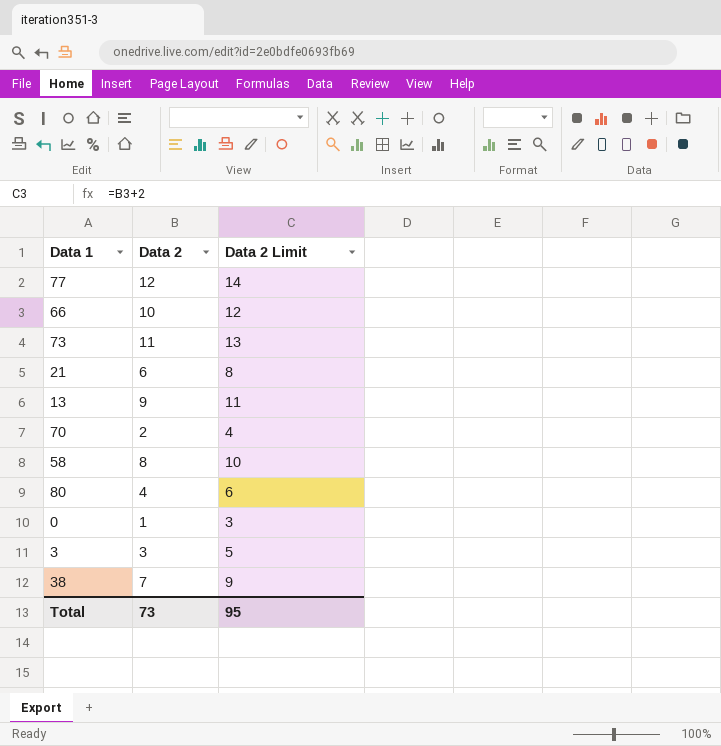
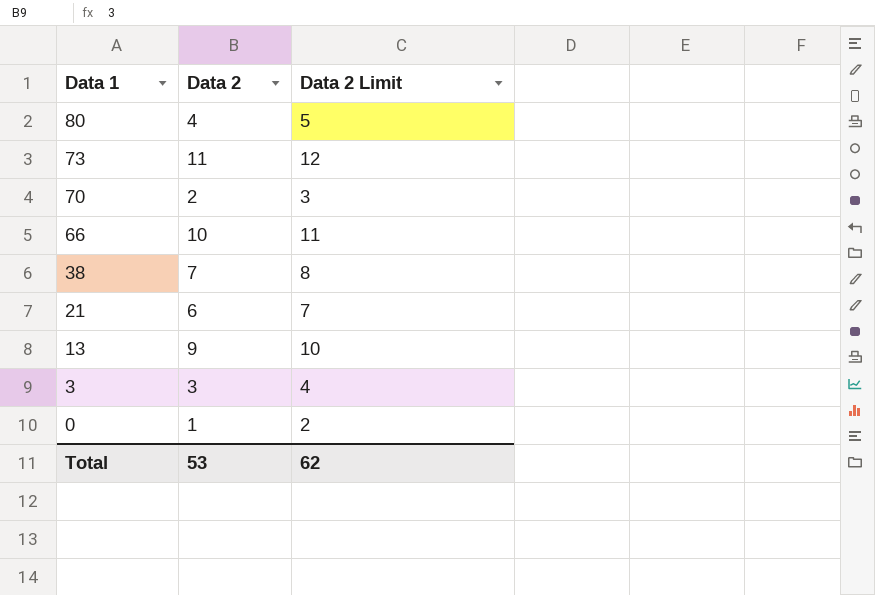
row order: none -> Data 1 descending
column Data 2 Limit | formula: [Data 2] + 2 -> [Data 2] + 1
row 77: 12 | 14 -> none
row 58: 8 | 10 -> none
Total | Data 2: 73 -> 53
Total | Data 2 Limit: 95 -> 62

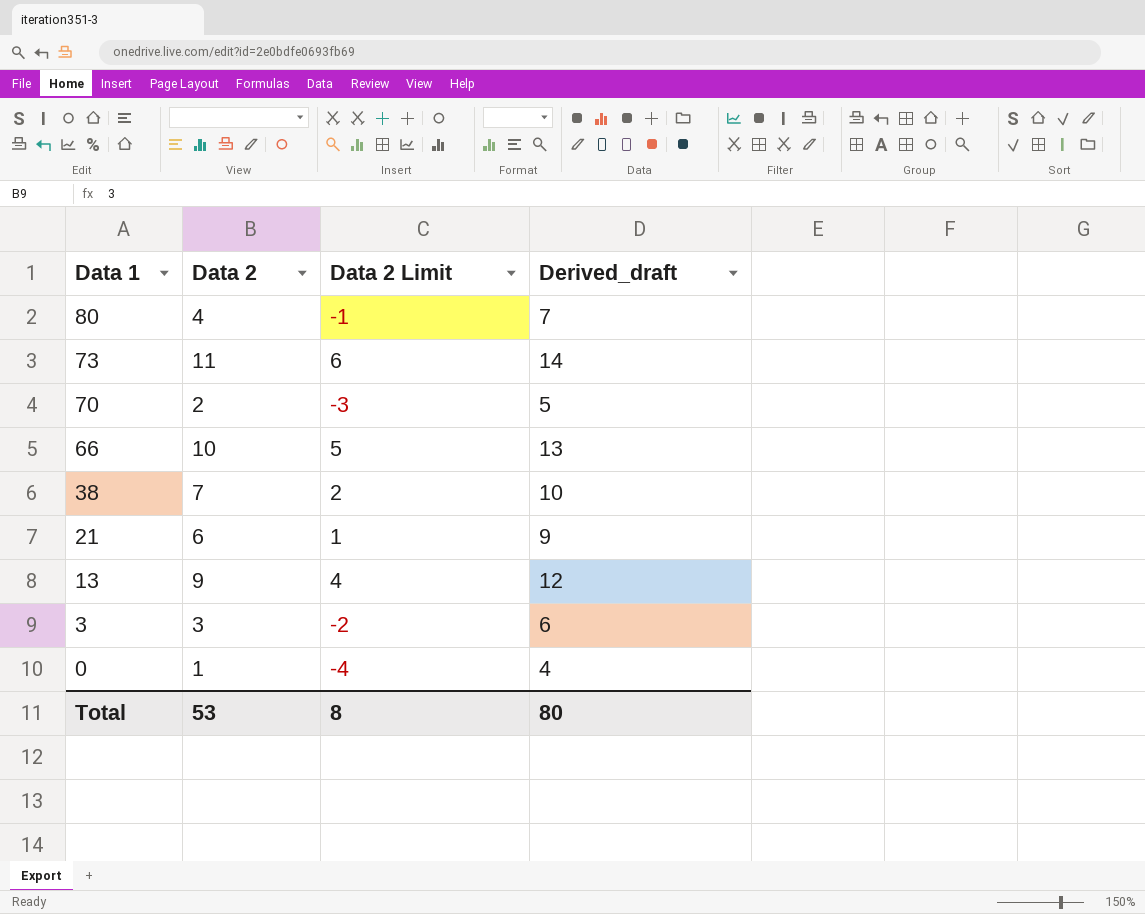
column Data 2 Limit | formula: [Data 2] + 1 -> [Data 2] - 5
column Derived_draft | formula: none -> [Data 2] + 3
Total | Data 2 Limit: 62 -> 8

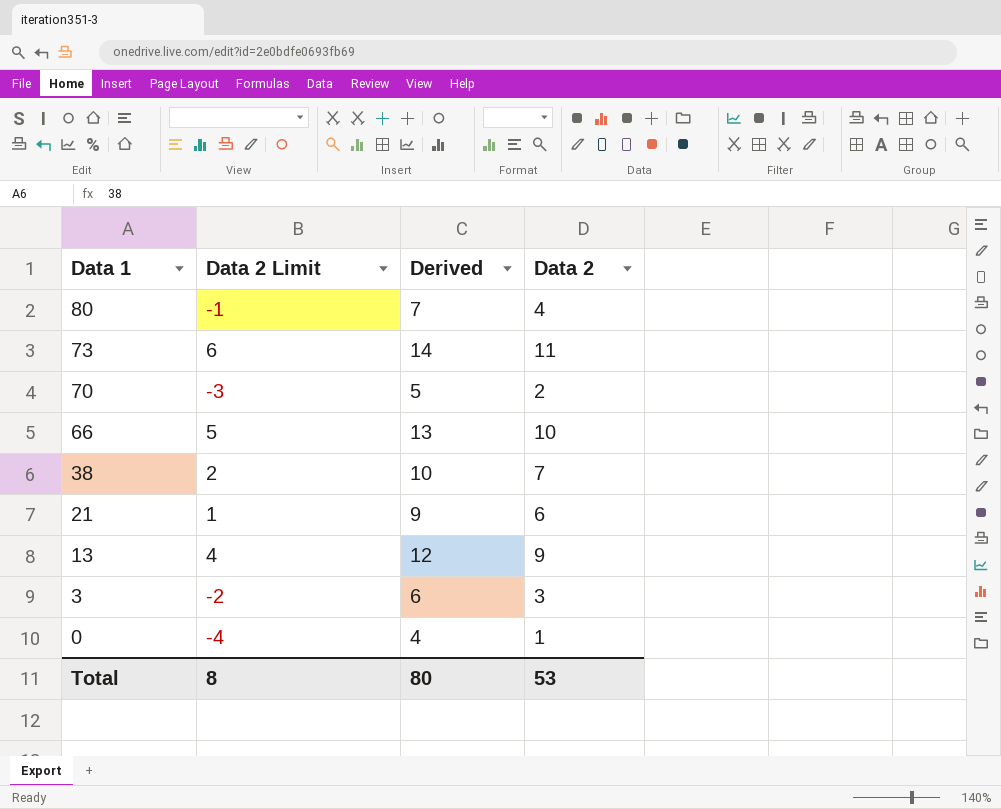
column name: Derived_draft -> Derived
column Data 2 | position: 2 -> 4

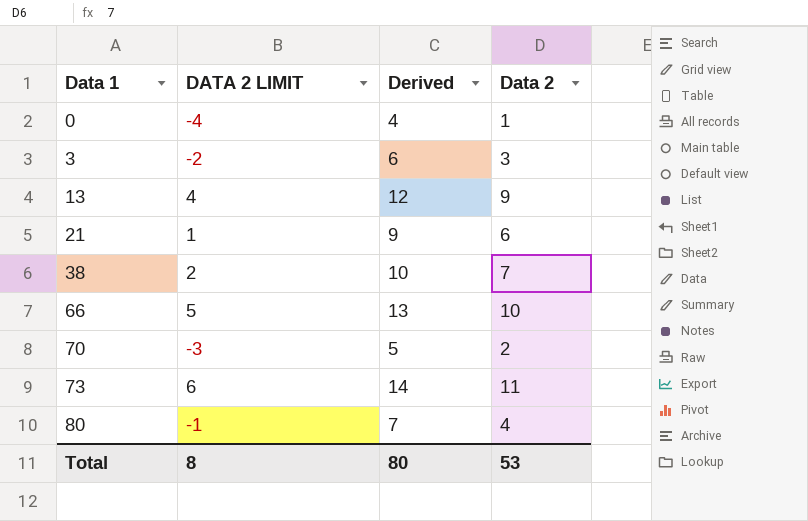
row order: Data 1 descending -> Data 1 ascending
column name: Data 2 Limit -> DATA 2 LIMIT

